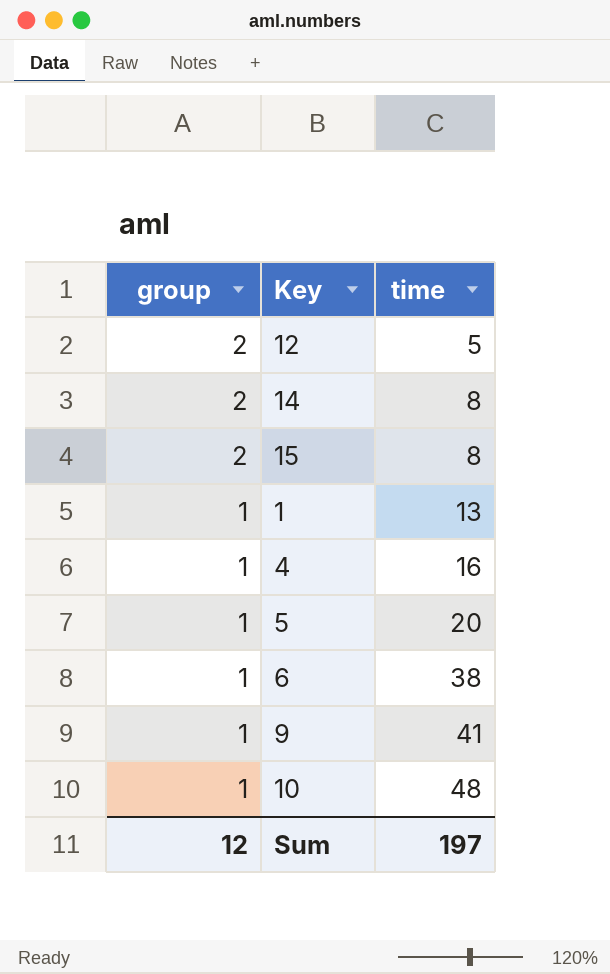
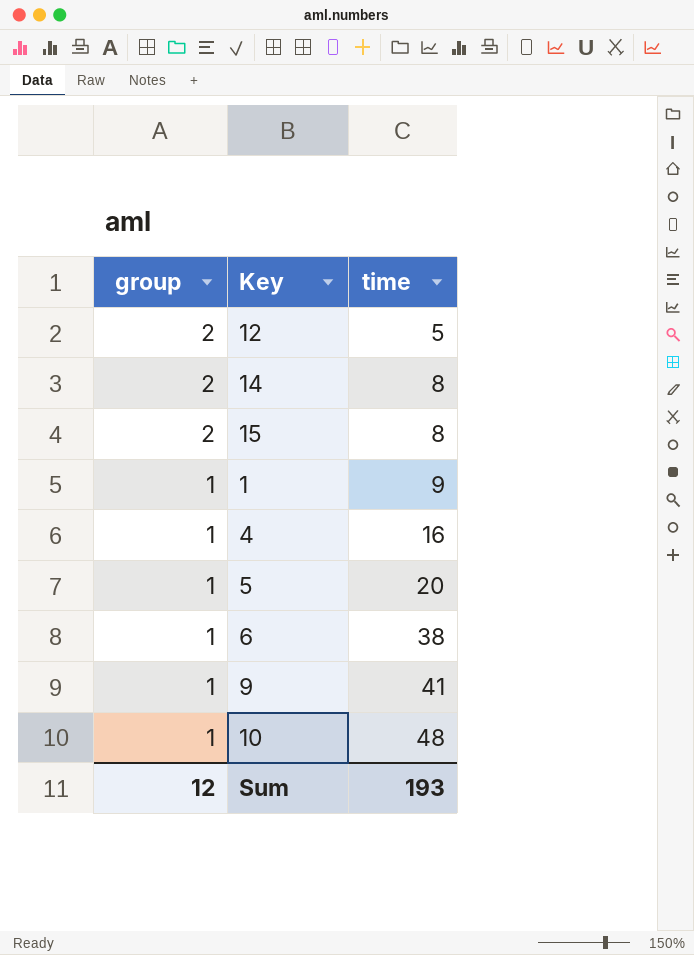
1 | time: 13 -> 9
Sum | time: 197 -> 193

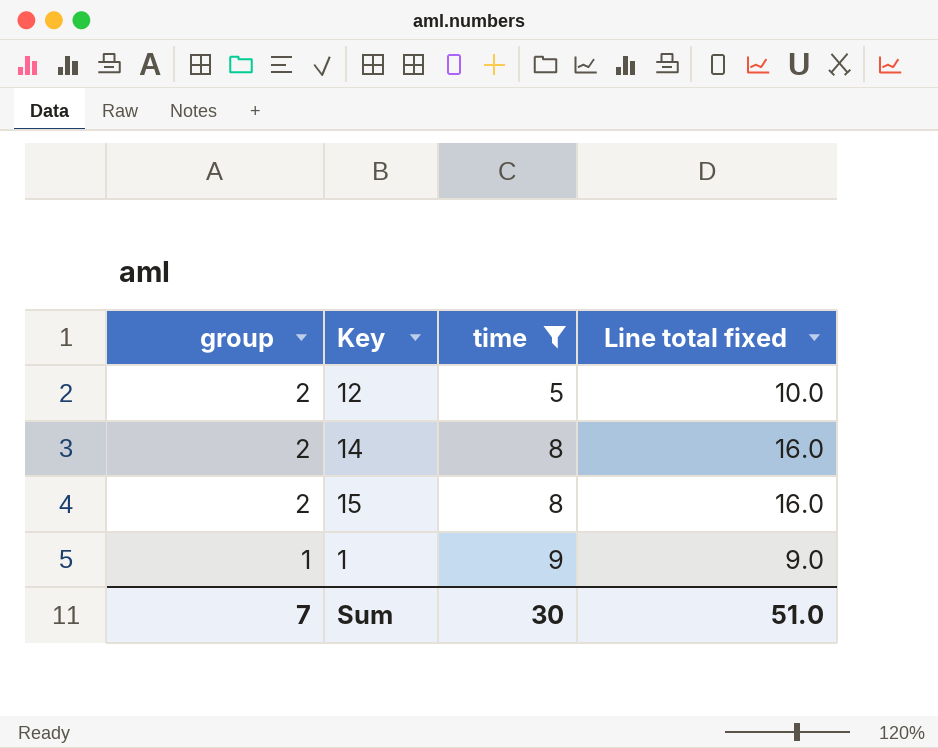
filter: none -> time <= 9
column Line total fixed | formula: none -> [group] * [time]
Sum | group: 12 -> 7
Sum | time: 193 -> 30

